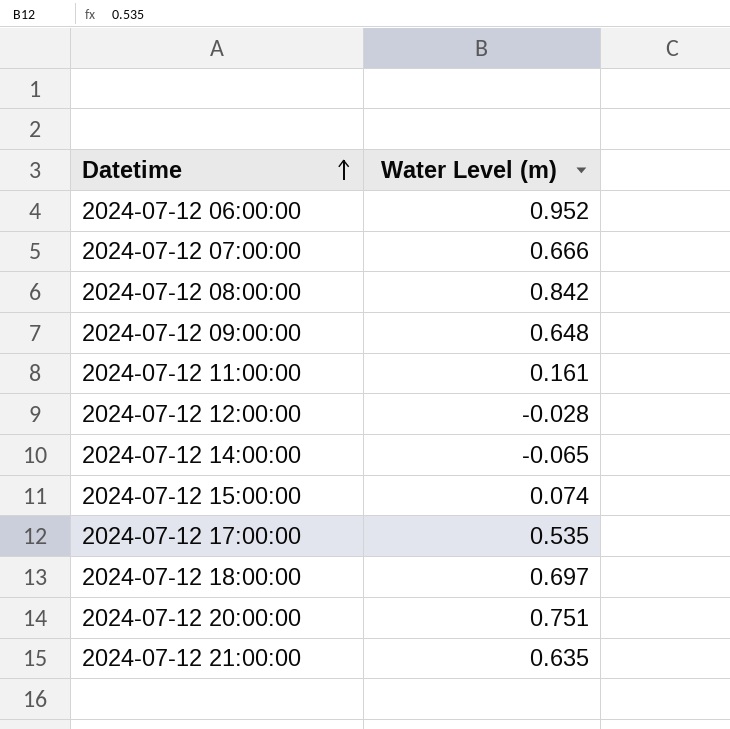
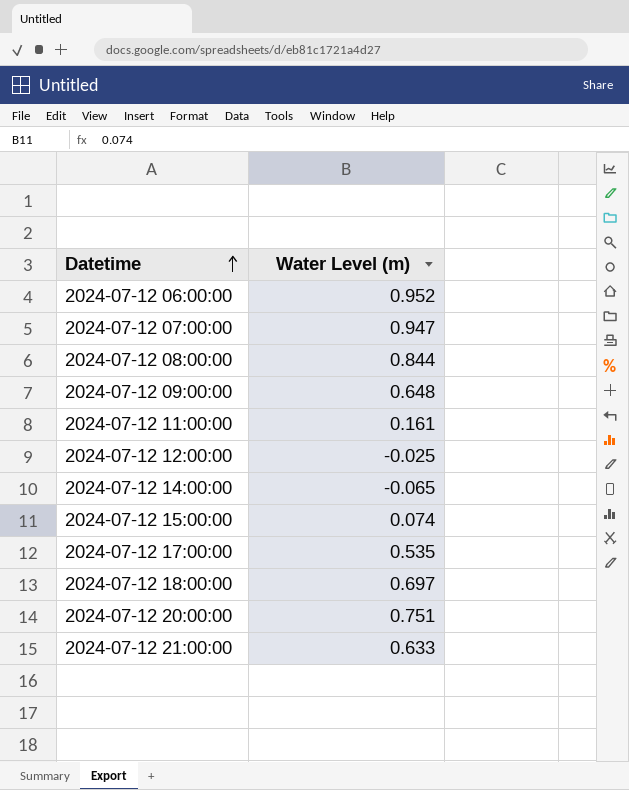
2024-07-12 07:00:00 | Water Level (m): 0.666 -> 0.947
2024-07-12 08:00:00 | Water Level (m): 0.842 -> 0.844
2024-07-12 12:00:00 | Water Level (m): -0.028 -> -0.025
2024-07-12 21:00:00 | Water Level (m): 0.635 -> 0.633

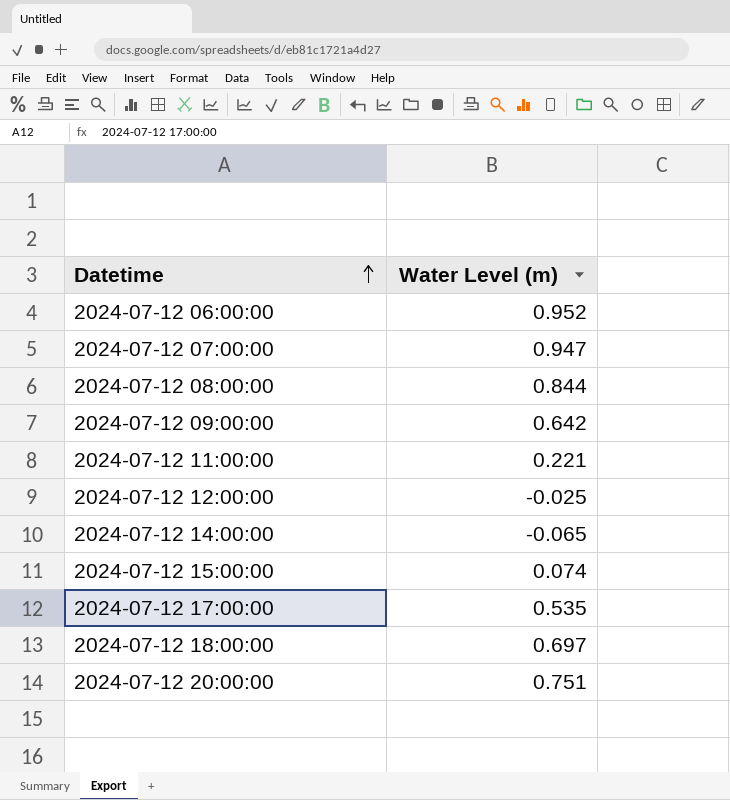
row 2024-07-12 21:00:00: 0.633 -> none
2024-07-12 09:00:00 | Water Level (m): 0.648 -> 0.642
2024-07-12 11:00:00 | Water Level (m): 0.161 -> 0.221

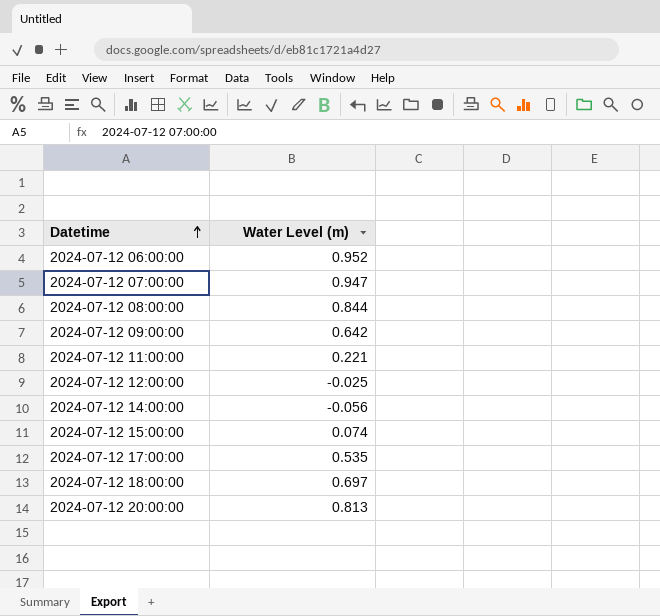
2024-07-12 14:00:00 | Water Level (m): -0.065 -> -0.056
2024-07-12 20:00:00 | Water Level (m): 0.751 -> 0.813

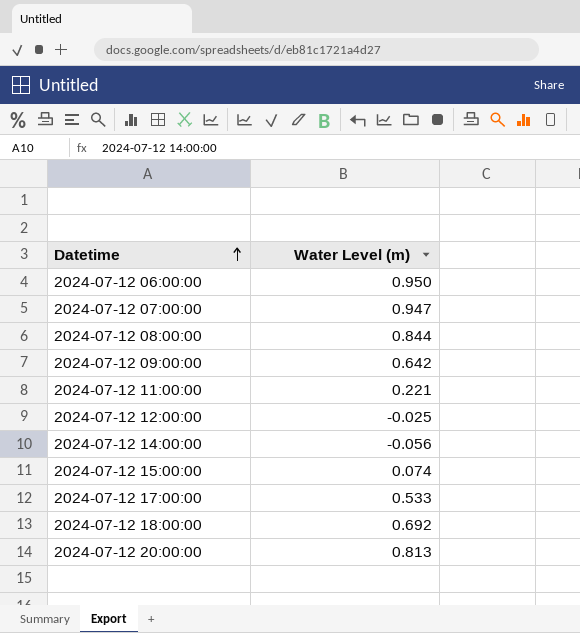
2024-07-12 06:00:00 | Water Level (m): 0.952 -> 0.950
2024-07-12 17:00:00 | Water Level (m): 0.535 -> 0.533
2024-07-12 18:00:00 | Water Level (m): 0.697 -> 0.692

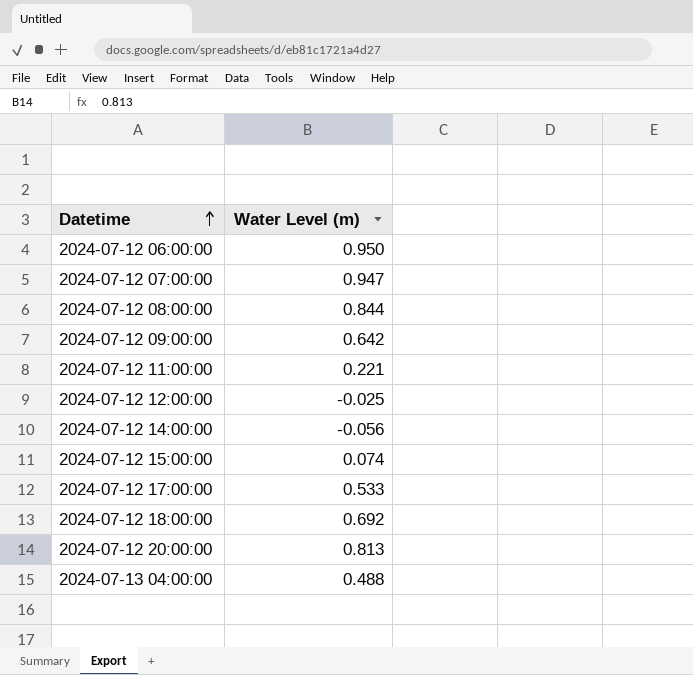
row 2024-07-13 04:00:00: none -> 0.488

